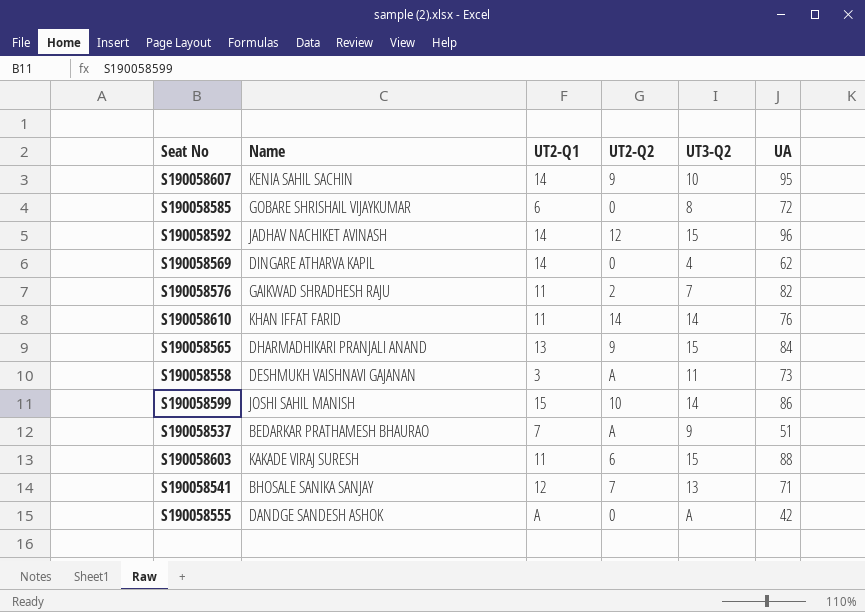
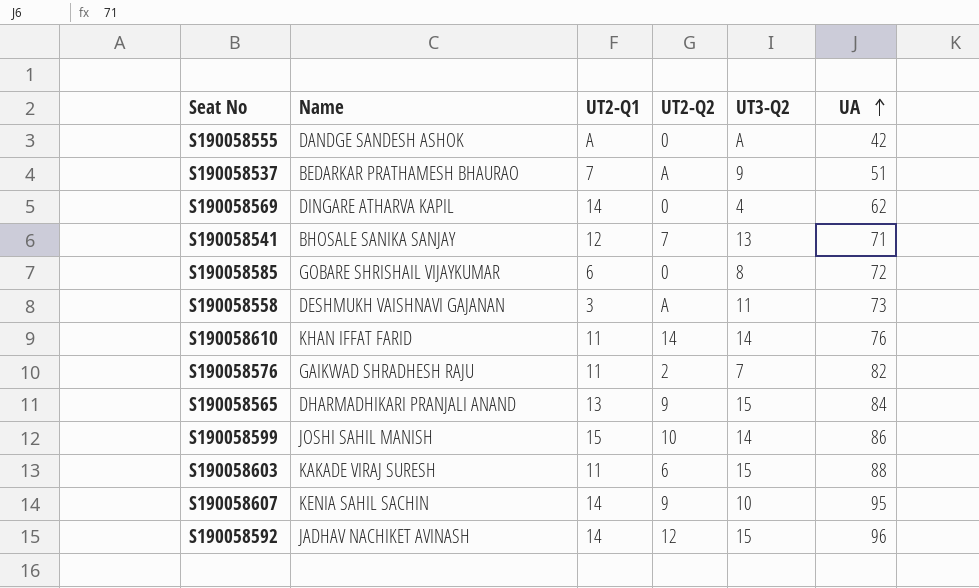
row order: none -> UA ascending

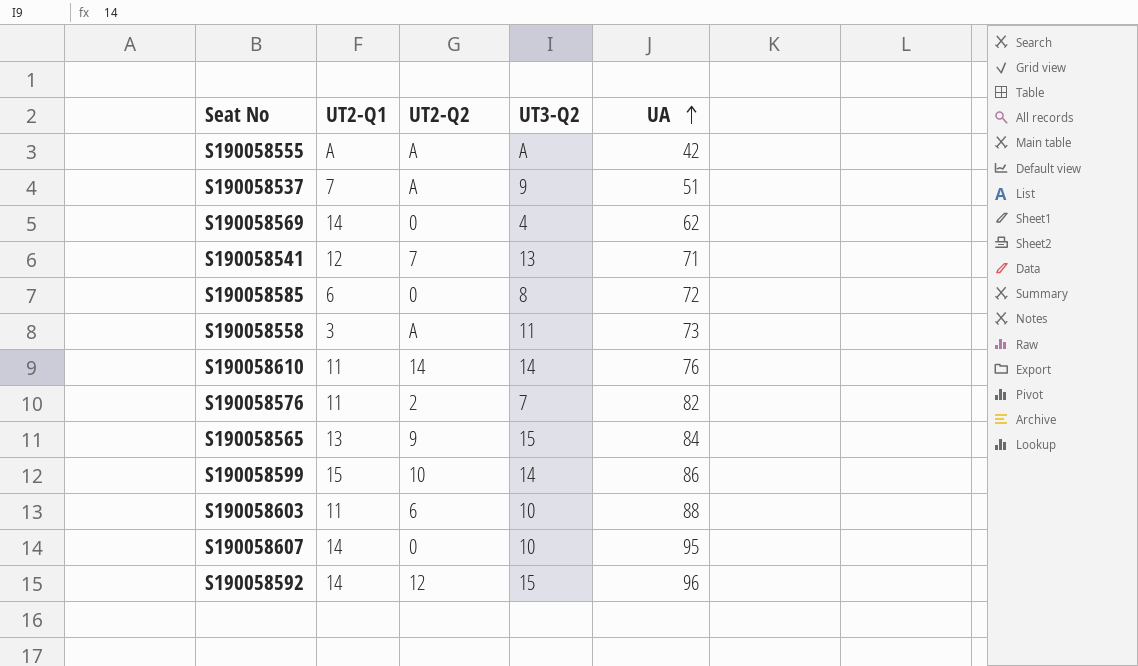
column Name | position: 2 -> none
S190058555 | UT2-Q2: 0 -> A
S190058603 | UT3-Q2: 15 -> 10
S190058607 | UT2-Q2: 9 -> 0

